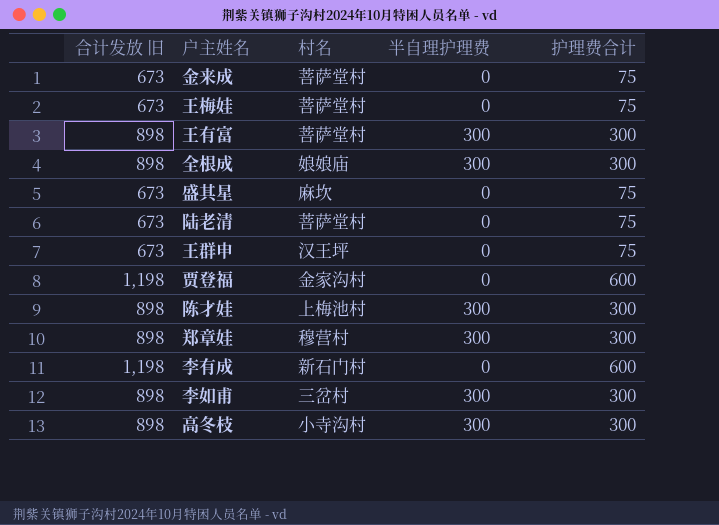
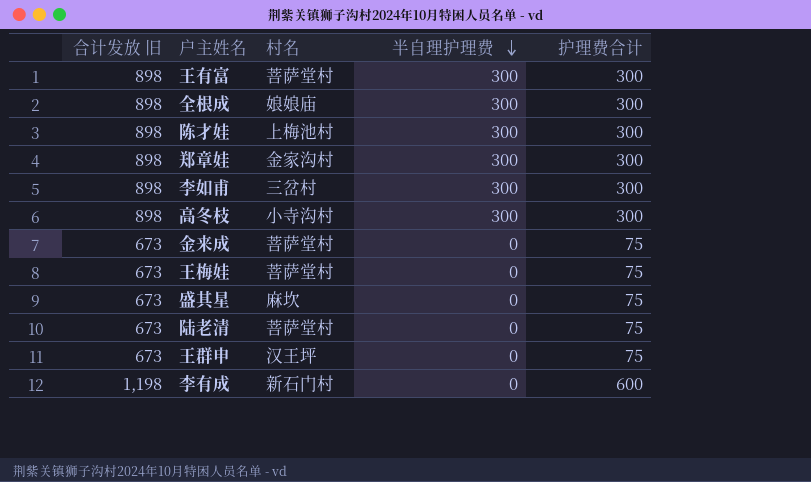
row order: none -> 半自理护理费 descending
row 贾登福: 1,198 | 金家沟村 | 0 | 600 -> none
郑章娃 | 村名: 穆营村 -> 金家沟村

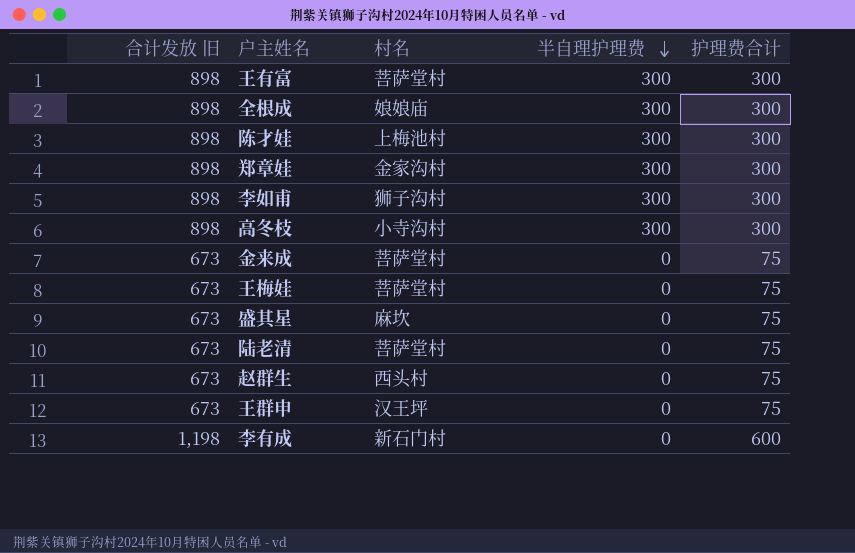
李如甫 | 村名: 三岔村 -> 狮子沟村
row 赵群生: none -> 673 | 西头村 | 0 | 75

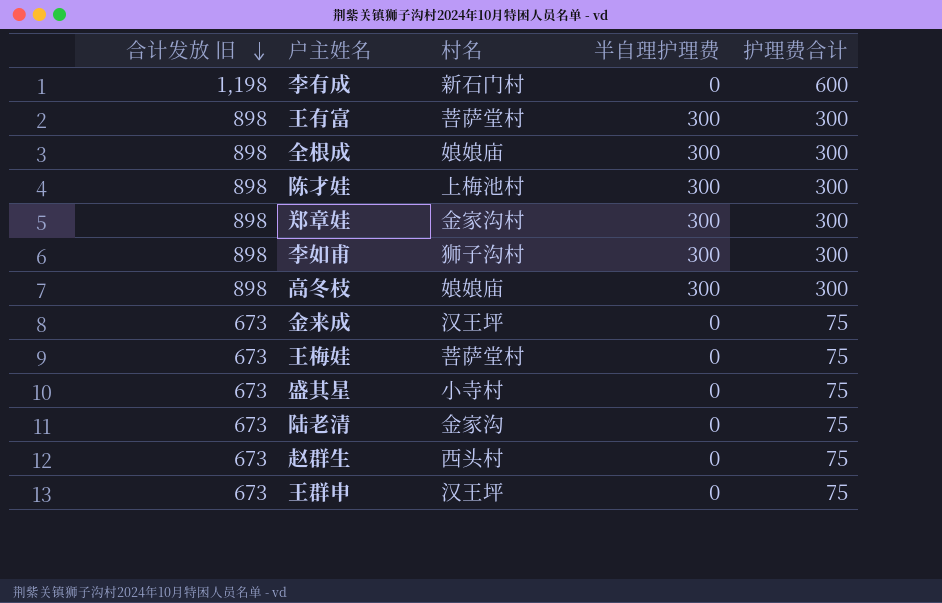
row order: 半自理护理费 descending -> 合计发放 旧 descending
高冬枝 | 村名: 小寺沟村 -> 娘娘庙
金来成 | 村名: 菩萨堂村 -> 汉王坪
盛其星 | 村名: 麻坎 -> 小寺村
陆老清 | 村名: 菩萨堂村 -> 金家沟

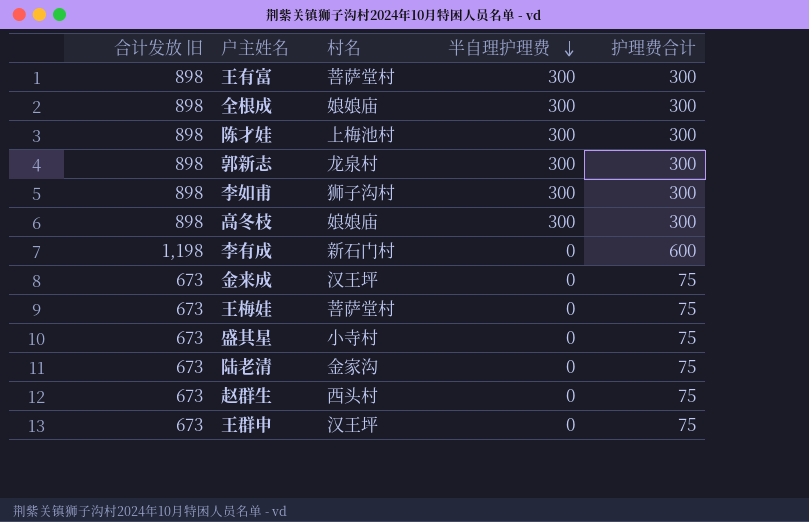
row order: 合计发放 旧 descending -> 半自理护理费 descending
row 郑章娃: 898 | 金家沟村 | 300 | 300 -> none
row 郭新志: none -> 898 | 龙泉村 | 300 | 300

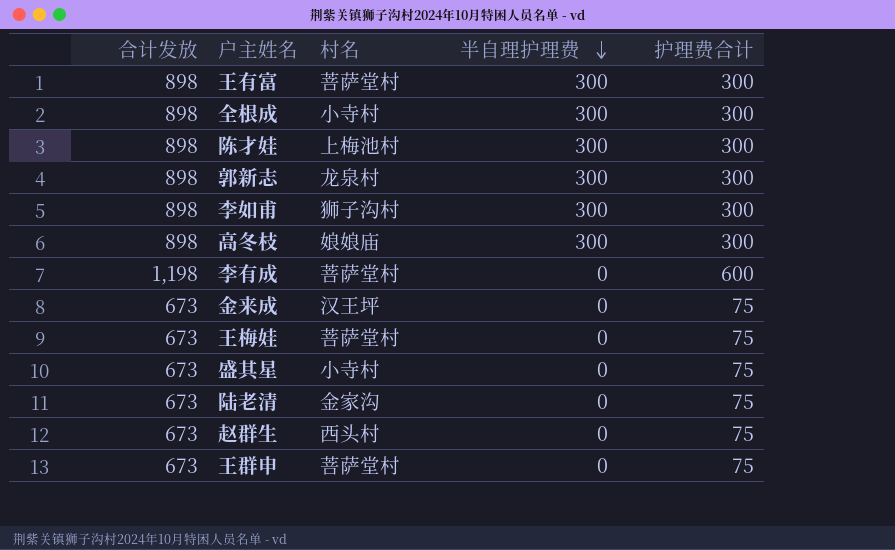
column name: 合计发放 旧 -> 合计发放
全根成 | 村名: 娘娘庙 -> 小寺村
李有成 | 村名: 新石门村 -> 菩萨堂村
王群申 | 村名: 汉王坪 -> 菩萨堂村

